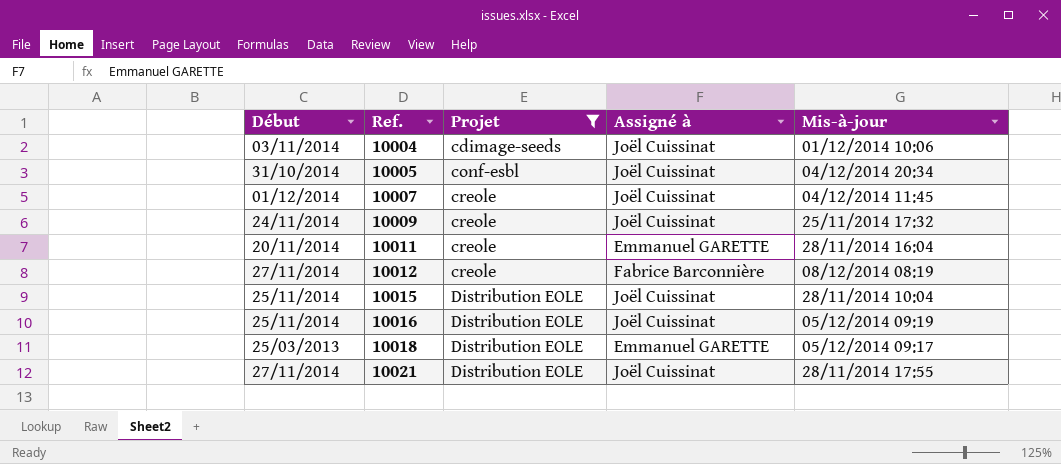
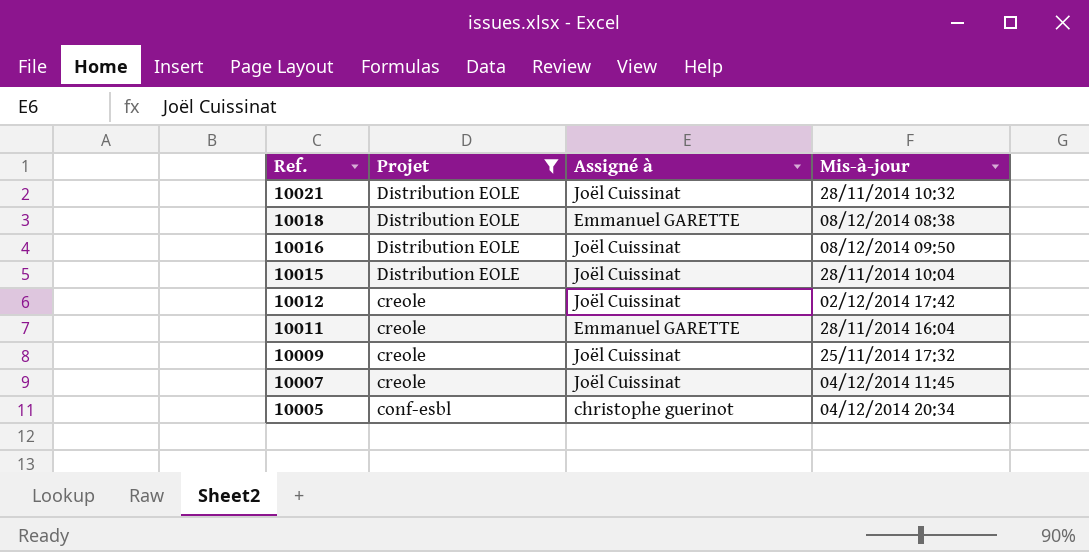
row order: Ref. ascending -> Ref. descending
column Début | position: 1 -> none
row 10004: 03/11/2014 | cdimage-seeds | Joël Cuissinat | 01/12/2014 10:06 -> none
10021 | Mis-à-jour: 28/11/2014 17:55 -> 28/11/2014 10:32
10018 | Mis-à-jour: 05/12/2014 09:17 -> 08/12/2014 08:38
10016 | Mis-à-jour: 05/12/2014 09:19 -> 08/12/2014 09:50
10012 | Assigné à: Fabrice Barconnière -> Joël Cuissinat
10012 | Mis-à-jour: 08/12/2014 08:19 -> 02/12/2014 17:42
10005 | Assigné à: Joël Cuissinat -> christophe guerinot

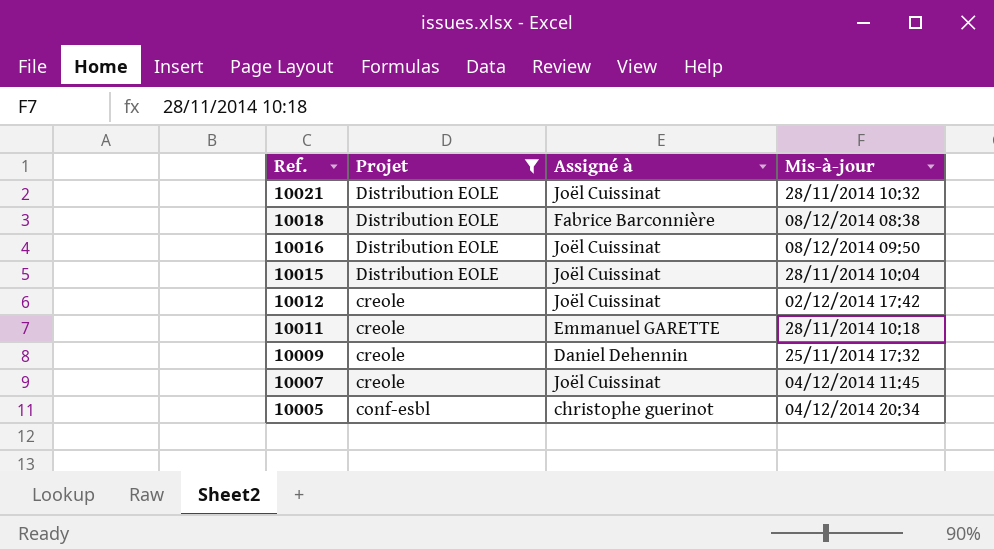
10018 | Assigné à: Emmanuel GARETTE -> Fabrice Barconnière
10011 | Mis-à-jour: 28/11/2014 16:04 -> 28/11/2014 10:18
10009 | Assigné à: Joël Cuissinat -> Daniel Dehennin

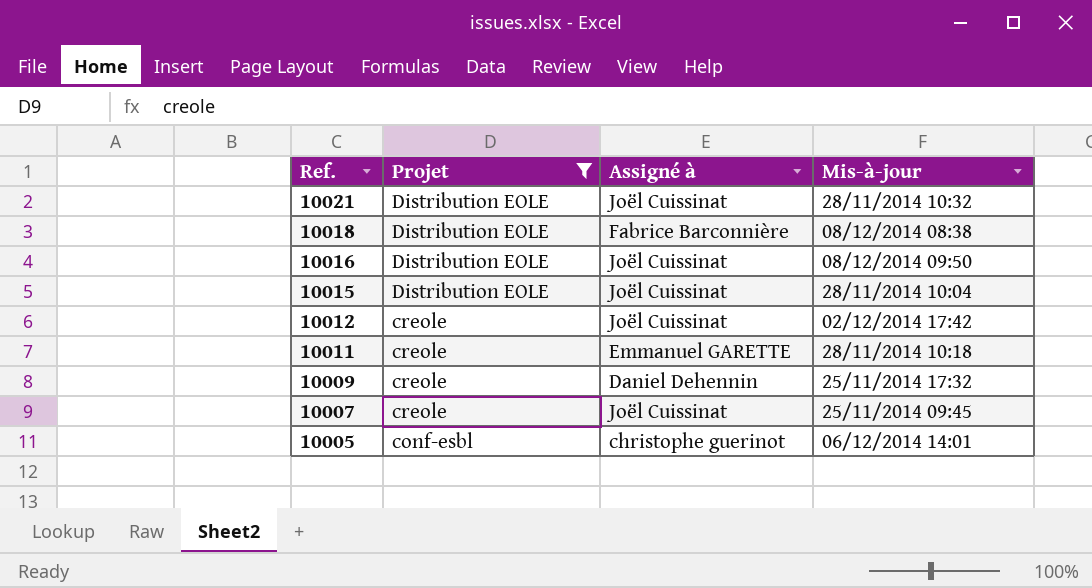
10007 | Mis-à-jour: 04/12/2014 11:45 -> 25/11/2014 09:45
10005 | Mis-à-jour: 04/12/2014 20:34 -> 06/12/2014 14:01

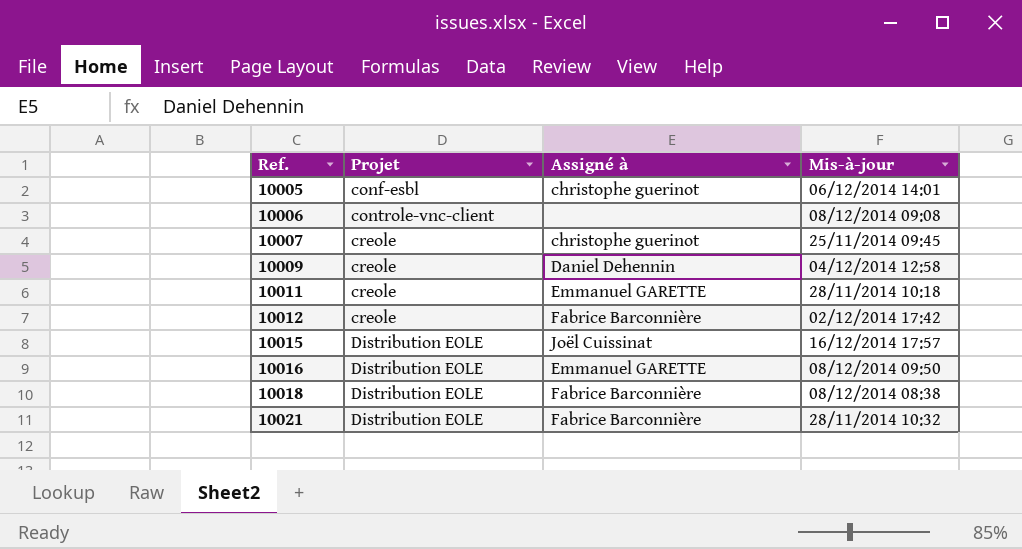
filter: Projet != controle-vnc-client -> none
row order: Ref. descending -> Ref. ascending
10007 | Assigné à: Joël Cuissinat -> christophe guerinot
10009 | Mis-à-jour: 25/11/2014 17:32 -> 04/12/2014 12:58
10012 | Assigné à: Joël Cuissinat -> Fabrice Barconnière
10015 | Mis-à-jour: 28/11/2014 10:04 -> 16/12/2014 17:57
10016 | Assigné à: Joël Cuissinat -> Emmanuel GARETTE
10021 | Assigné à: Joël Cuissinat -> Fabrice Barconnière

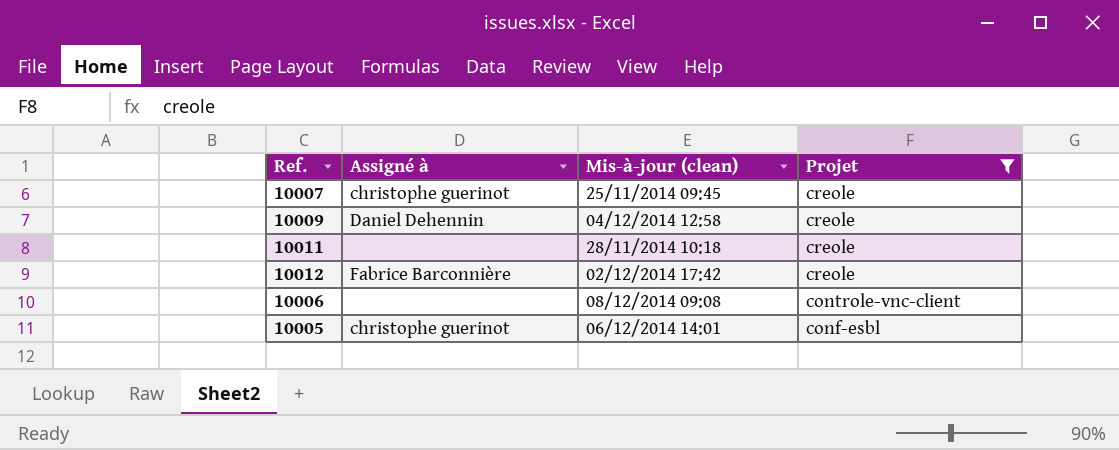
filter: none -> Projet != Distribution EOLE
row order: Ref. ascending -> Projet descending
column name: Mis-à-jour -> Mis-à-jour (clean)
column Projet | position: 2 -> 4
10011 | Assigné à: Emmanuel GARETTE -> none

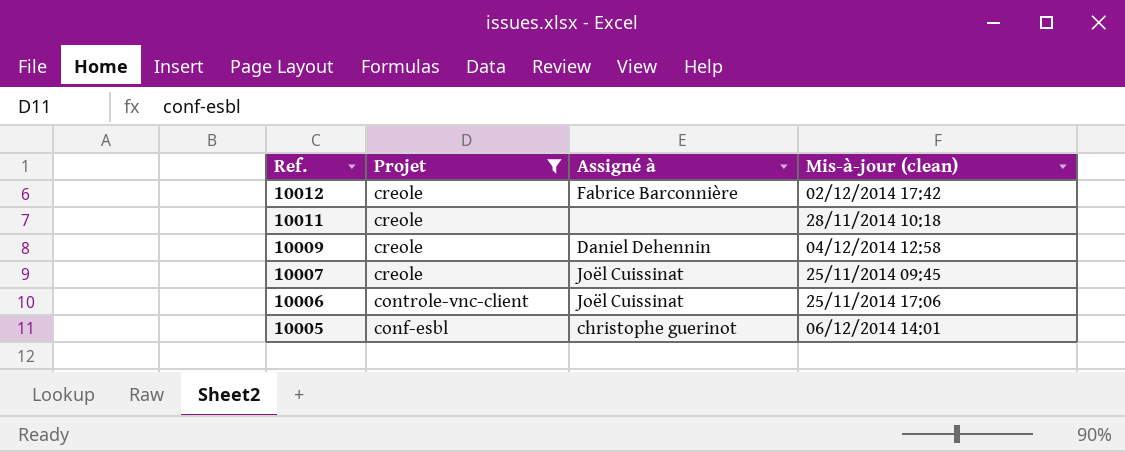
row order: Projet descending -> Ref. descending
column Projet | position: 4 -> 2
10007 | Assigné à: christophe guerinot -> Joël Cuissinat
10006 | Assigné à: none -> Joël Cuissinat
10006 | Mis-à-jour (clean): 08/12/2014 09:08 -> 25/11/2014 17:06

